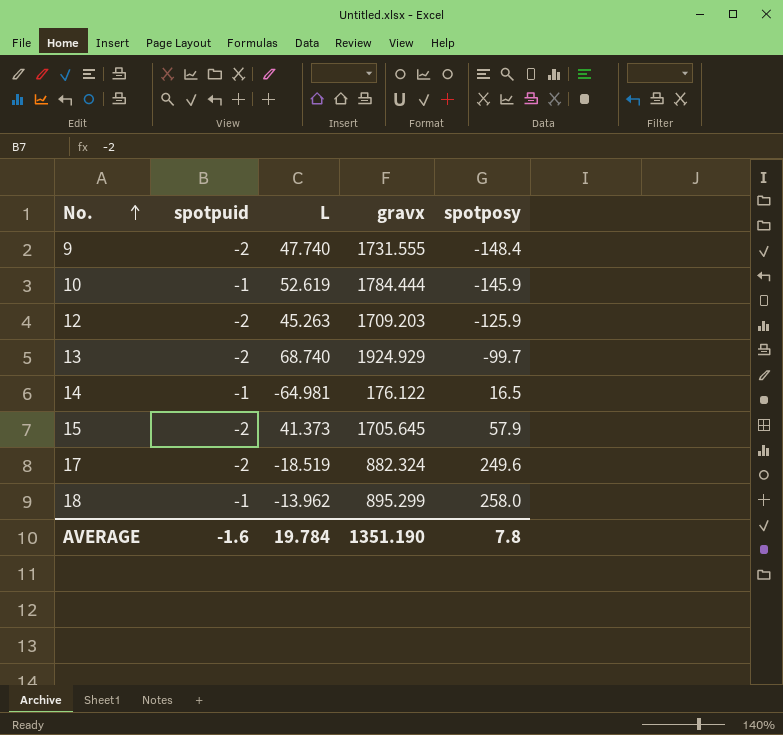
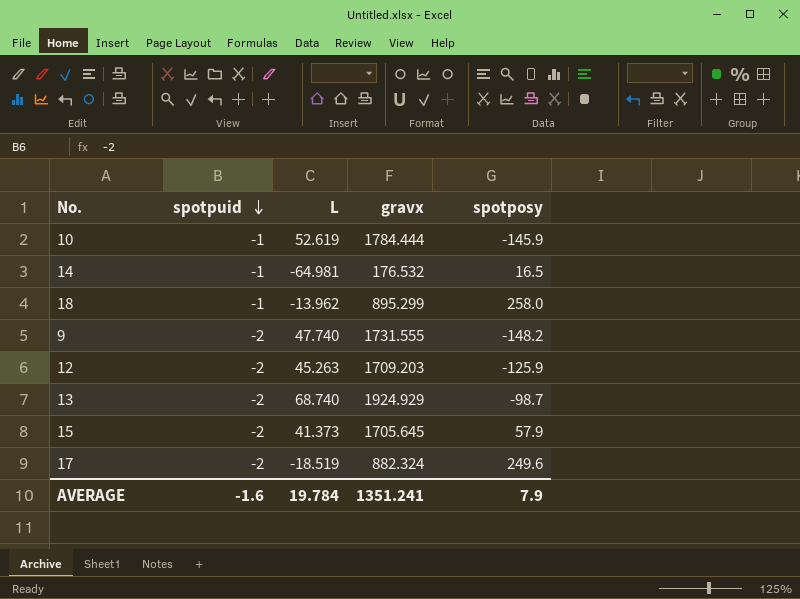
row order: No. ascending -> spotpuid descending
14 | gravx: 176.122 -> 176.532
9 | spotposy: -148.4 -> -148.2
13 | spotposy: -99.7 -> -98.7
AVERAGE | gravx: 1351.190 -> 1351.241
AVERAGE | spotposy: 7.8 -> 7.9

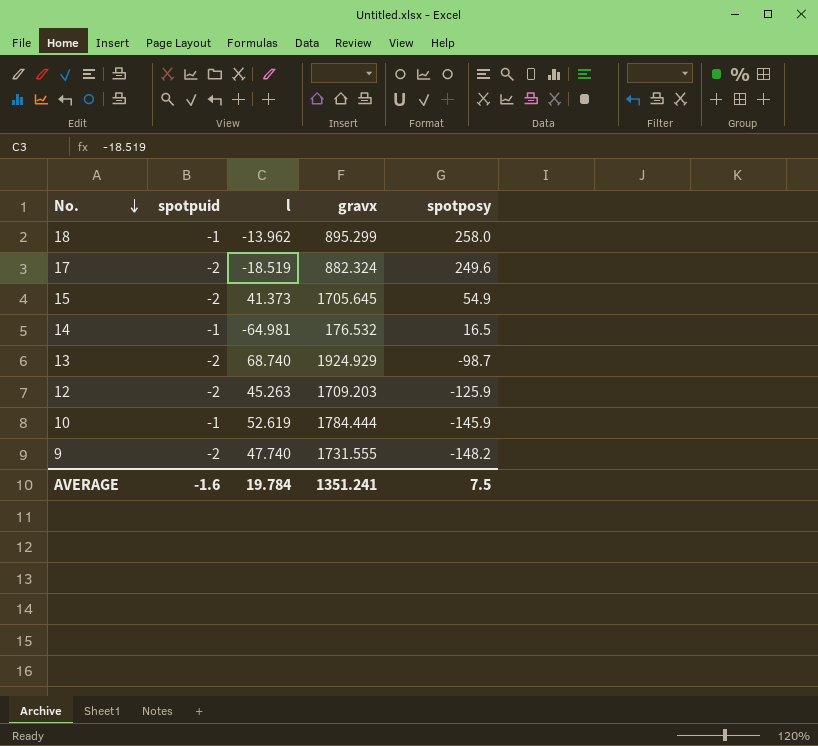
row order: spotpuid descending -> No. descending
column name: L -> l
15 | spotposy: 57.9 -> 54.9
AVERAGE | spotposy: 7.9 -> 7.5

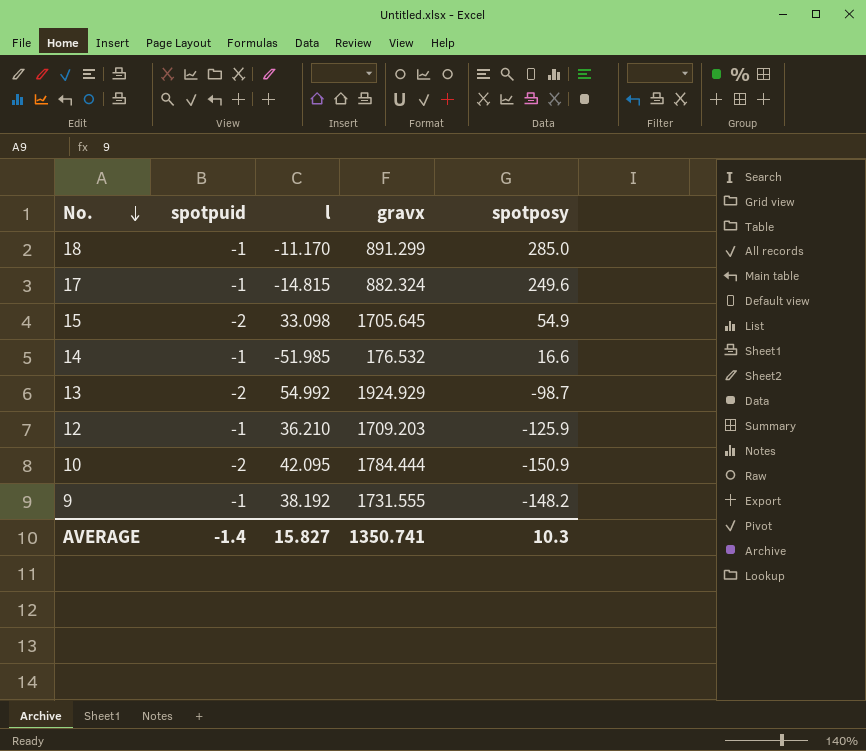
18 | l: -13.962 -> -11.170
18 | gravx: 895.299 -> 891.299
18 | spotposy: 258.0 -> 285.0
17 | spotpuid: -2 -> -1
17 | l: -18.519 -> -14.815
15 | l: 41.373 -> 33.098
14 | l: -64.981 -> -51.985
14 | spotposy: 16.5 -> 16.6
13 | l: 68.740 -> 54.992
12 | spotpuid: -2 -> -1
12 | l: 45.263 -> 36.210
10 | spotpuid: -1 -> -2
10 | l: 52.619 -> 42.095
10 | spotposy: -145.9 -> -150.9
9 | spotpuid: -2 -> -1
9 | l: 47.740 -> 38.192
AVERAGE | spotpuid: -1.6 -> -1.4
AVERAGE | l: 19.784 -> 15.827
AVERAGE | gravx: 1351.241 -> 1350.741
AVERAGE | spotposy: 7.5 -> 10.3

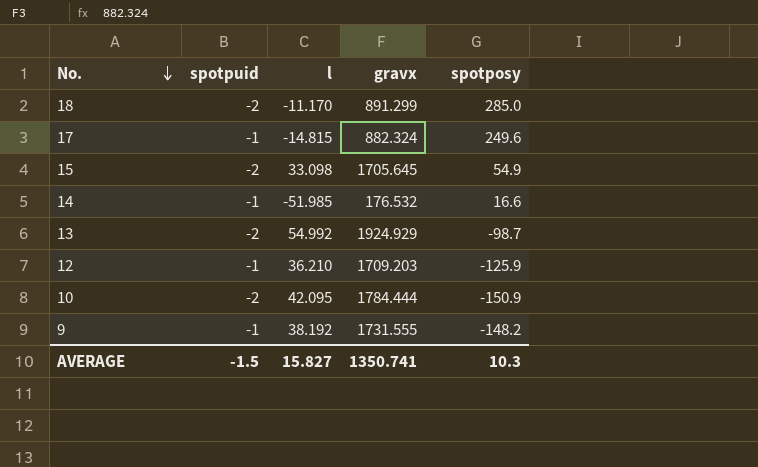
18 | spotpuid: -1 -> -2
AVERAGE | spotpuid: -1.4 -> -1.5

